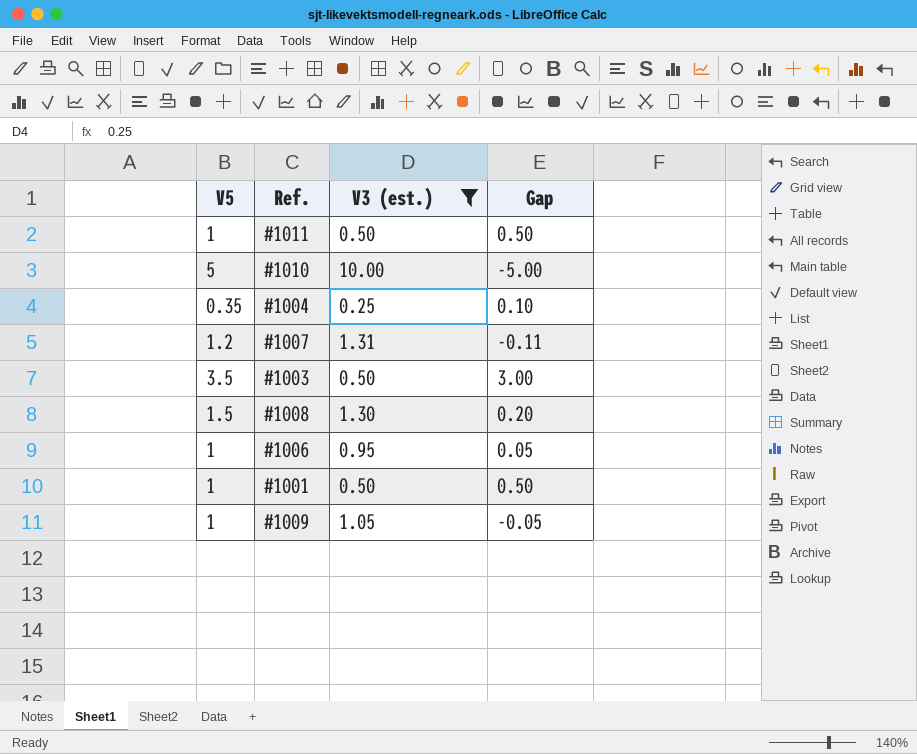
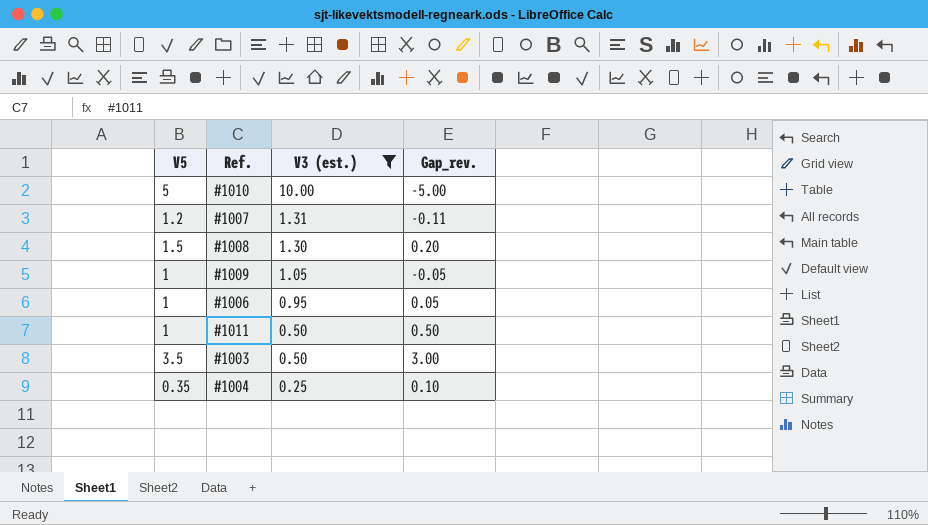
row order: none -> V3 (est.) descending
column name: Gap -> Gap_rev.
row #1001: 1 | 0.50 | 0.50 -> none

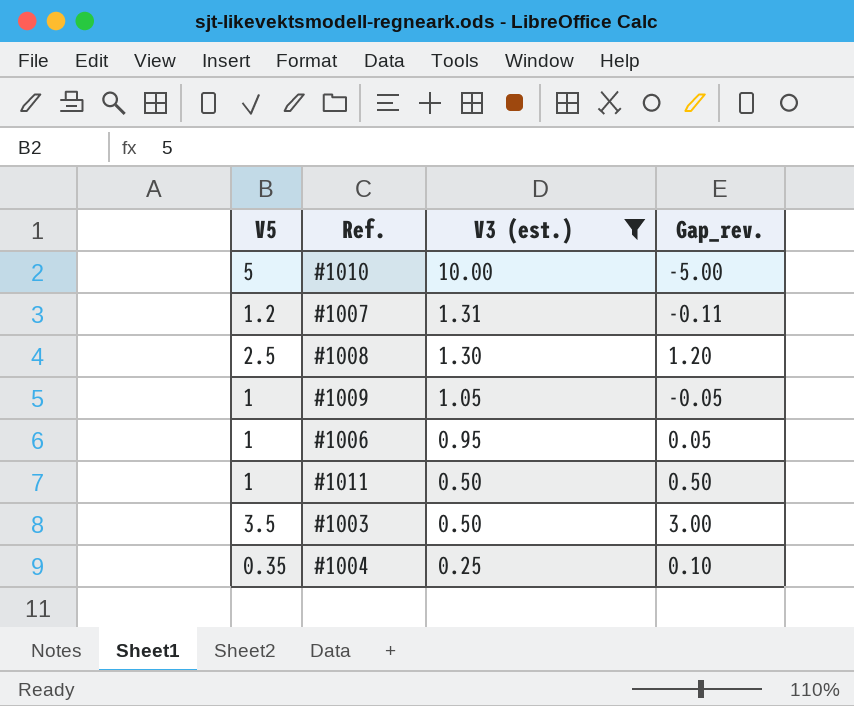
#1008 | V5: 1.5 -> 2.5
#1008 | Gap_rev.: 0.20 -> 1.20

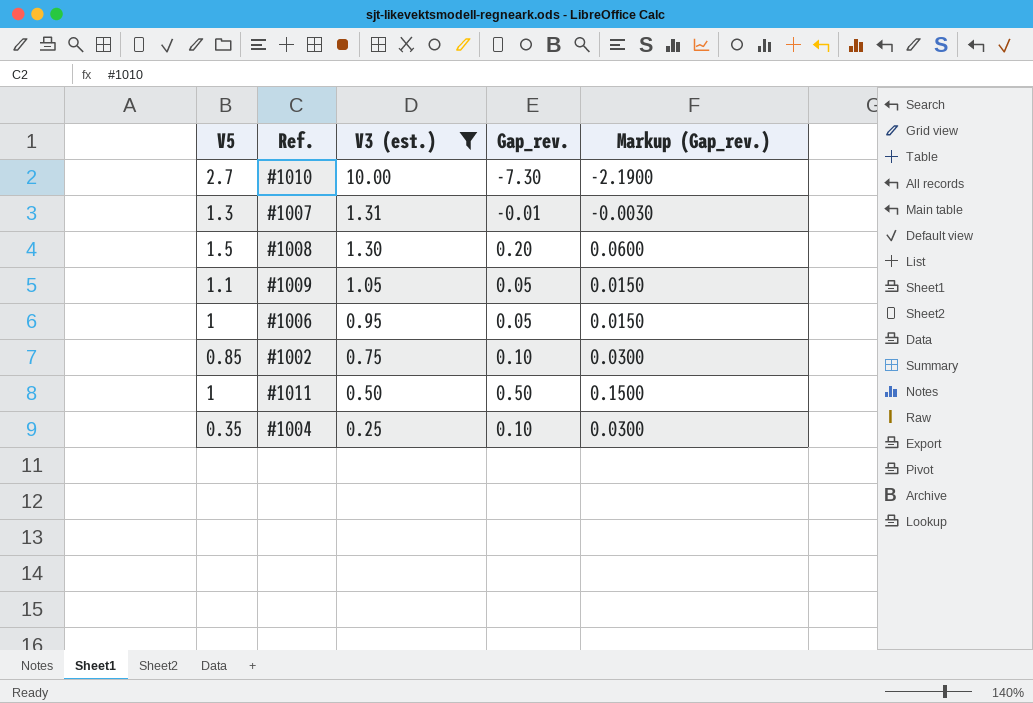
column Markup (Gap_rev.) | formula: none -> [Gap_rev.] * 0.3
row #1003: 3.5 | 0.50 | 3.00 -> none
#1010 | V5: 5 -> 2.7
#1010 | Gap_rev.: -5.00 -> -7.30
#1007 | V5: 1.2 -> 1.3
#1007 | Gap_rev.: -0.11 -> -0.01
#1008 | V5: 2.5 -> 1.5
#1008 | Gap_rev.: 1.20 -> 0.20
#1009 | V5: 1 -> 1.1
#1009 | Gap_rev.: -0.05 -> 0.05
row #1002: none -> 0.85 | 0.75 | 0.10 | 0.0300

